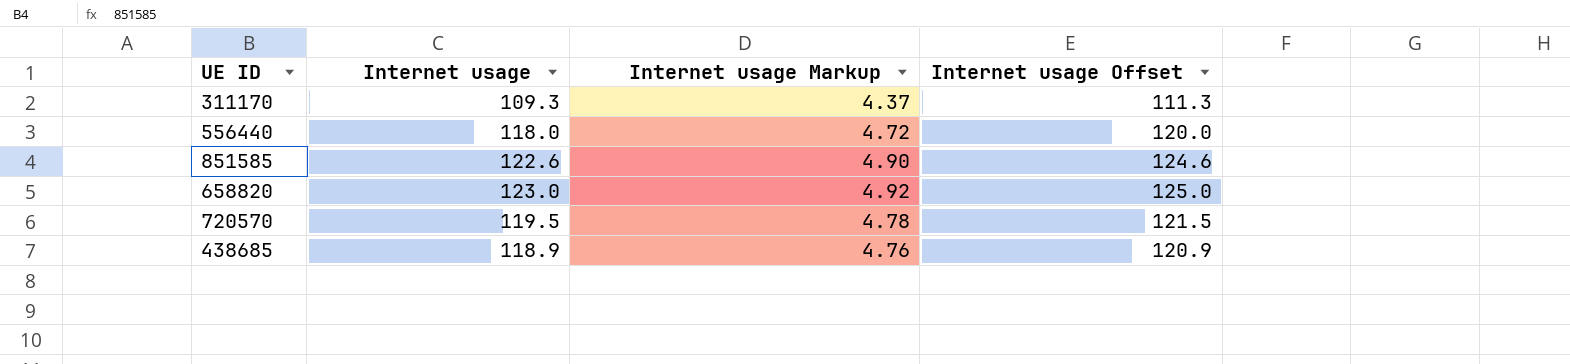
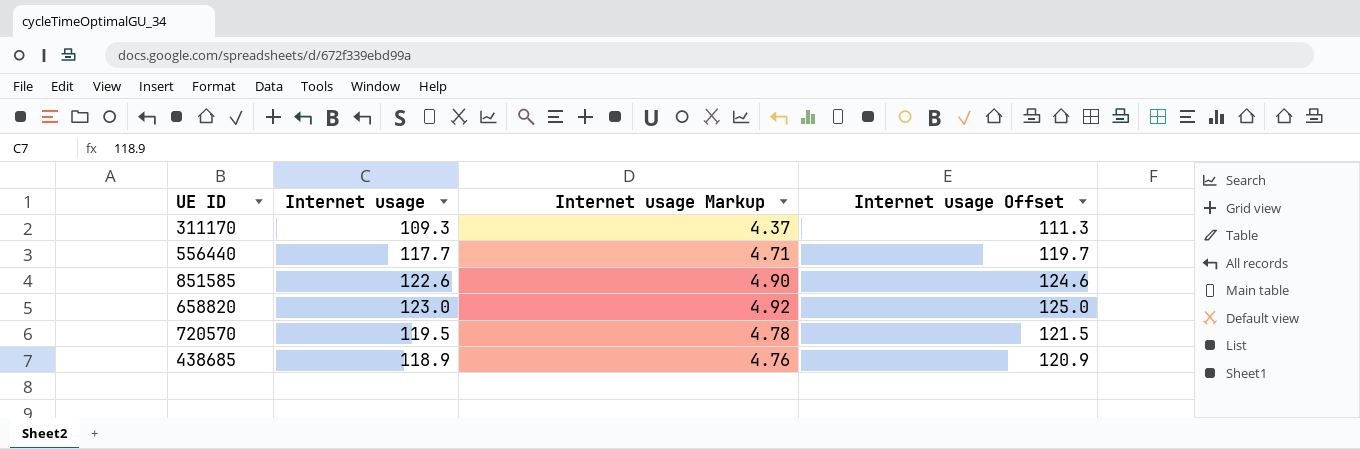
556440 | Internet usage: 118.0 -> 117.7
556440 | Internet usage Markup: 4.72 -> 4.71
556440 | Internet usage Offset: 120.0 -> 119.7

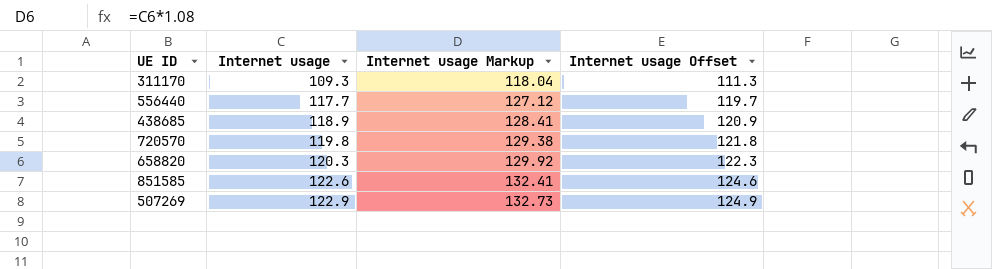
row order: none -> Internet usage ascending
column Internet usage Markup | formula: [Internet usage] * 0.04 -> [Internet usage] * 1.08
720570 | Internet usage: 119.5 -> 119.8
720570 | Internet usage Offset: 121.5 -> 121.8
658820 | Internet usage: 123.0 -> 120.3
658820 | Internet usage Offset: 125.0 -> 122.3
row 507269: none -> 122.9 | 132.73 | 124.9

